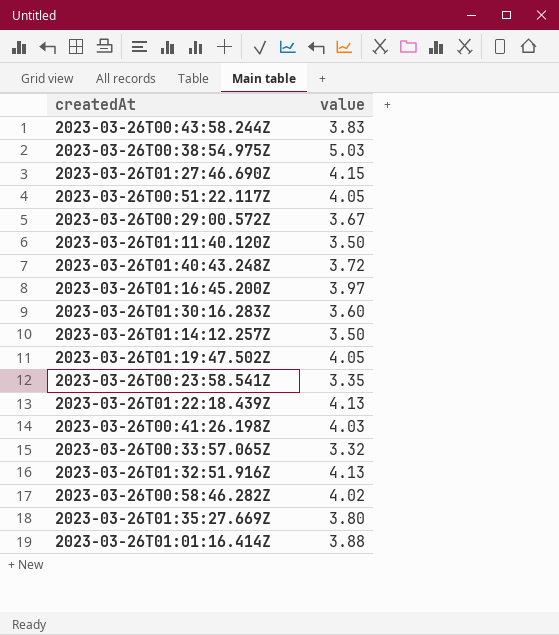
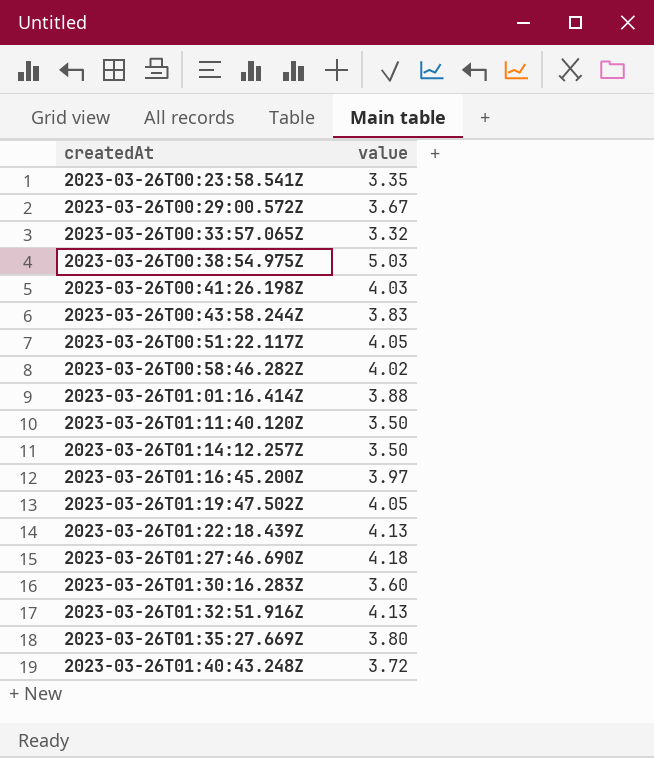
row order: none -> createdAt ascending
2023-03-26T01:27:46.690Z | value: 4.15 -> 4.18

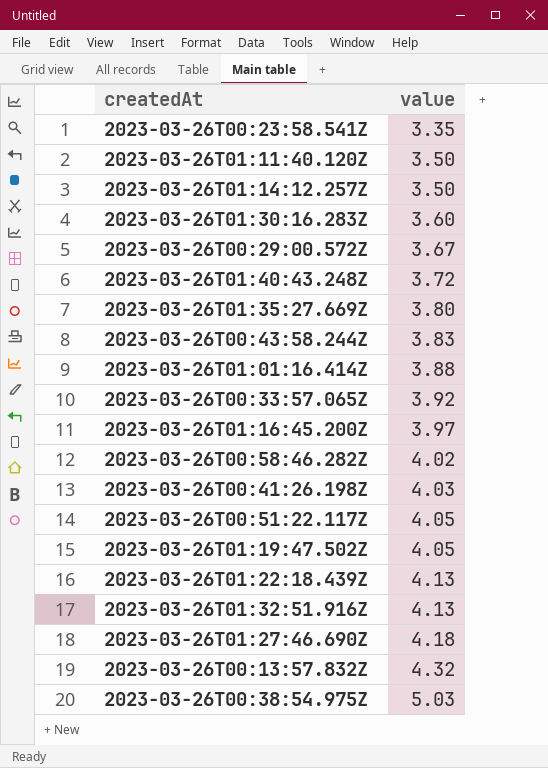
row order: createdAt ascending -> value ascending
2023-03-26T00:33:57.065Z | value: 3.32 -> 3.92
row 2023-03-26T00:13:57.832Z: none -> 4.32

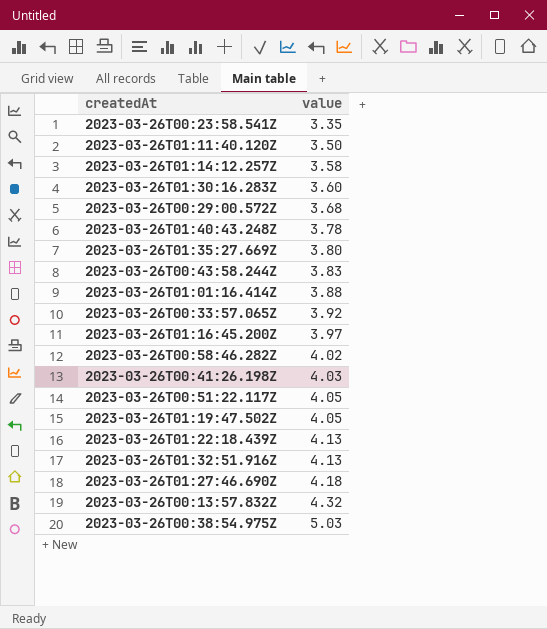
2023-03-26T01:14:12.257Z | value: 3.50 -> 3.58
2023-03-26T00:29:00.572Z | value: 3.67 -> 3.68
2023-03-26T01:40:43.248Z | value: 3.72 -> 3.78

